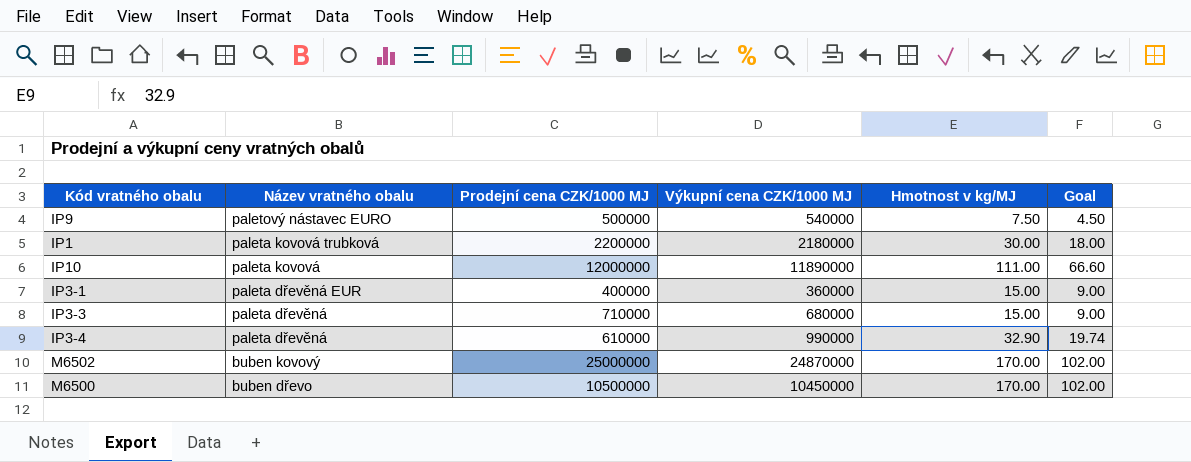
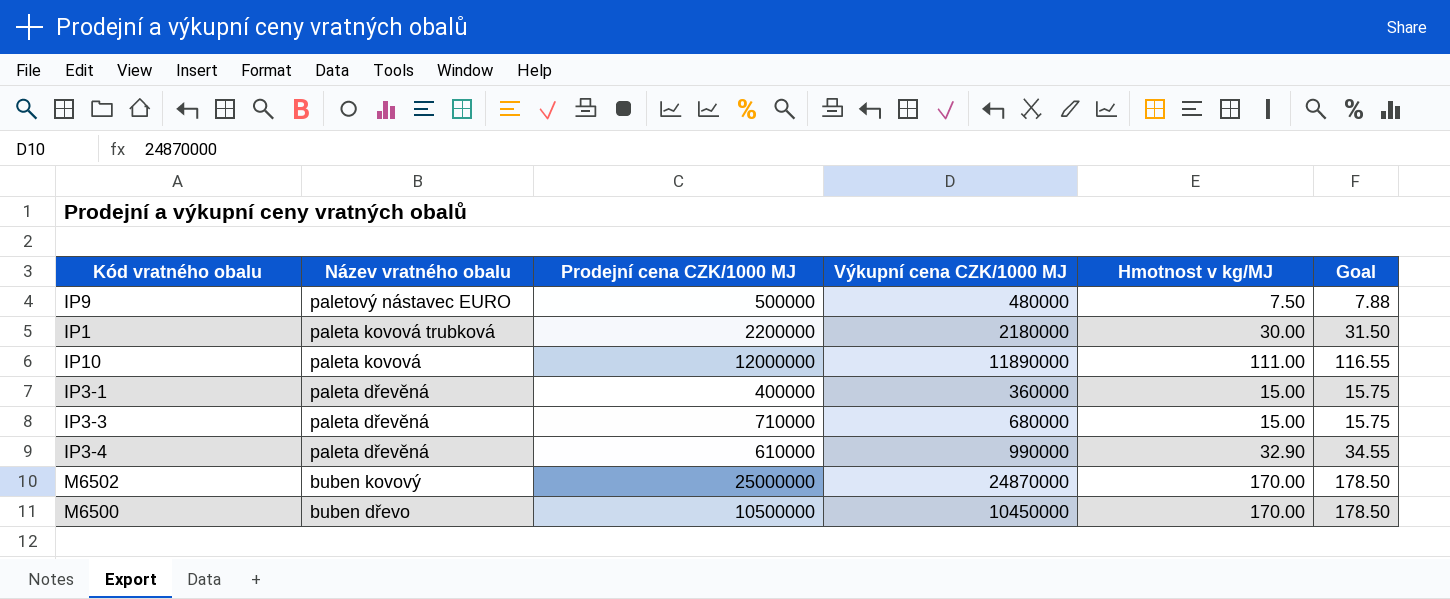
column Goal | formula: [Hmotnost v kg/MJ] * 0.6 -> [Hmotnost v kg/MJ] * 1.05
IP9 | Výkupní cena CZK/1000 MJ: 540000 -> 480000
IP3-1 | Název vratného obalu: paleta dřevěná EUR -> paleta dřevěná

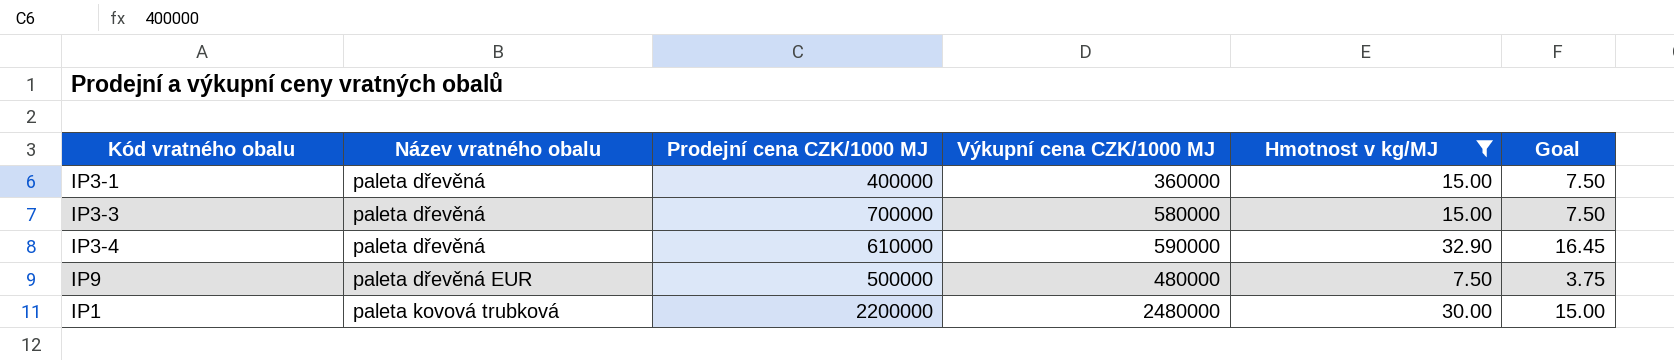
filter: none -> Hmotnost v kg/MJ <= 32.90
row order: Název vratného obalu descending -> Název vratného obalu ascending
column Goal | formula: [Hmotnost v kg/MJ] * 1.05 -> [Hmotnost v kg/MJ] * 0.5
IP3-3 | Prodejní cena CZK/1000 MJ: 710000 -> 700000
IP3-3 | Výkupní cena CZK/1000 MJ: 680000 -> 580000
IP3-4 | Výkupní cena CZK/1000 MJ: 990000 -> 590000
IP9 | Název vratného obalu: paletový nástavec EURO -> paleta dřevěná EUR
IP1 | Výkupní cena CZK/1000 MJ: 2180000 -> 2480000

